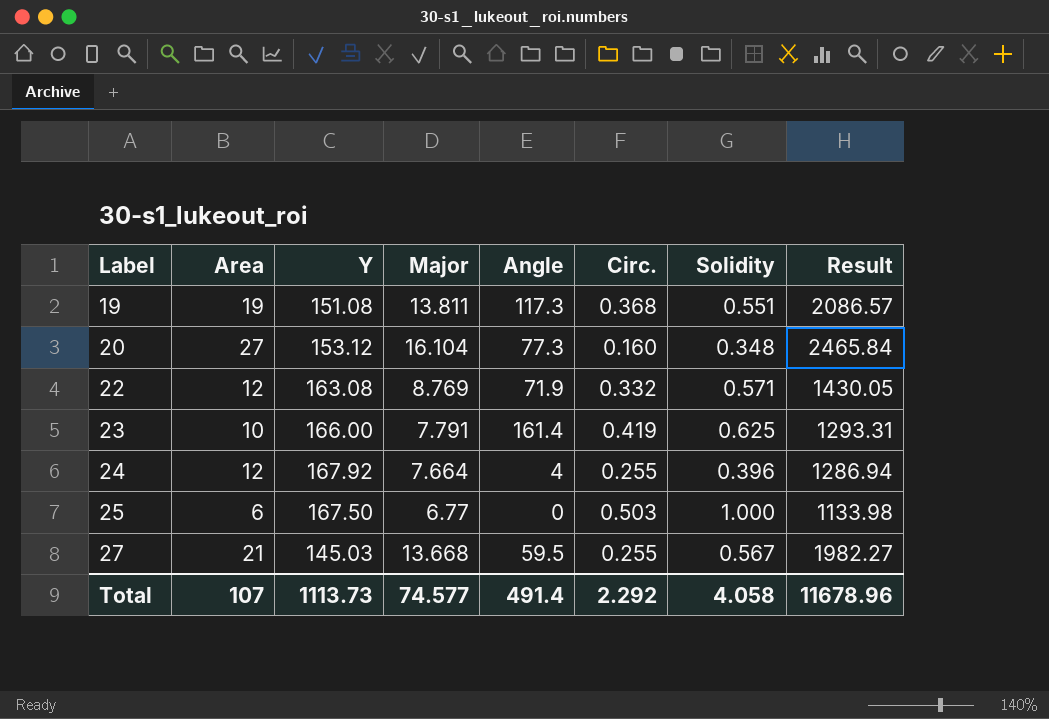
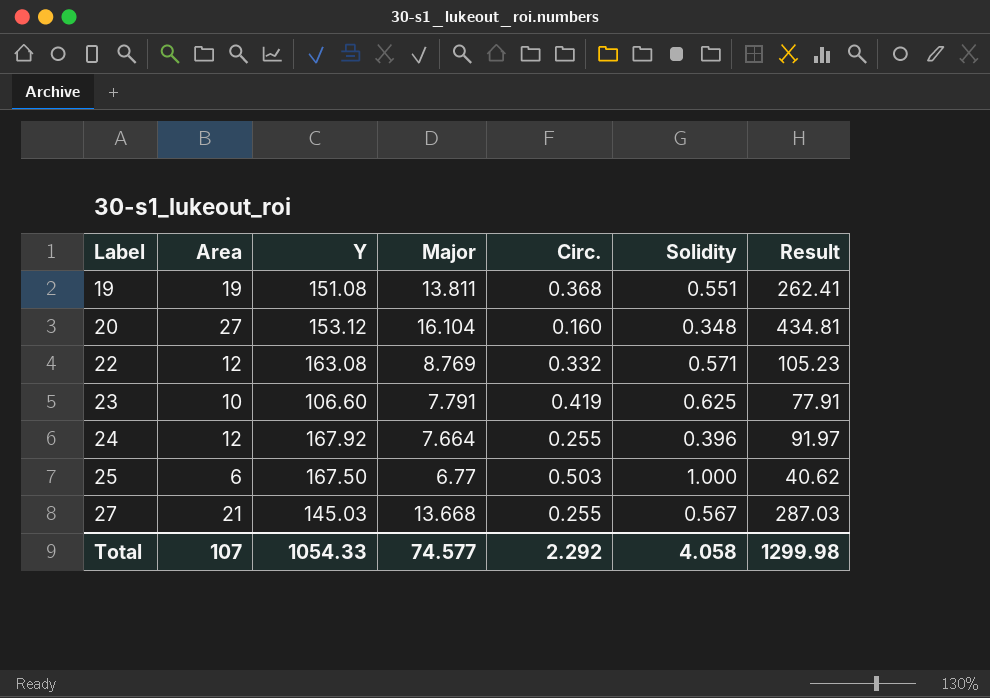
column Angle | position: 5 -> none
column Result | formula: [Y] * [Major] -> [Area] * [Major]
23 | Y: 166.00 -> 106.60
Total | Y: 1113.73 -> 1054.33
Total | Result: 11678.96 -> 1299.98

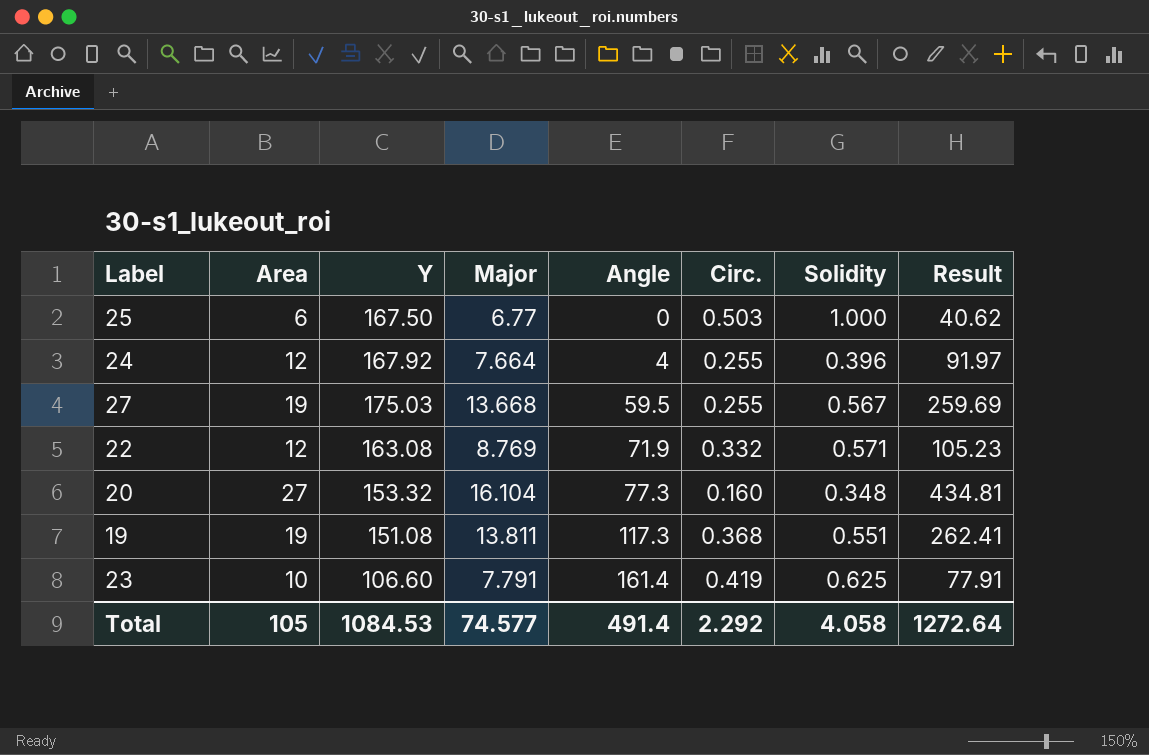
row order: Label ascending -> Angle ascending
column Angle | position: none -> 5
27 | Area: 21 -> 19
27 | Y: 145.03 -> 175.03
27 | Result: 287.03 -> 259.69
20 | Y: 153.12 -> 153.32
Total | Area: 107 -> 105
Total | Y: 1054.33 -> 1084.53
Total | Result: 1299.98 -> 1272.64

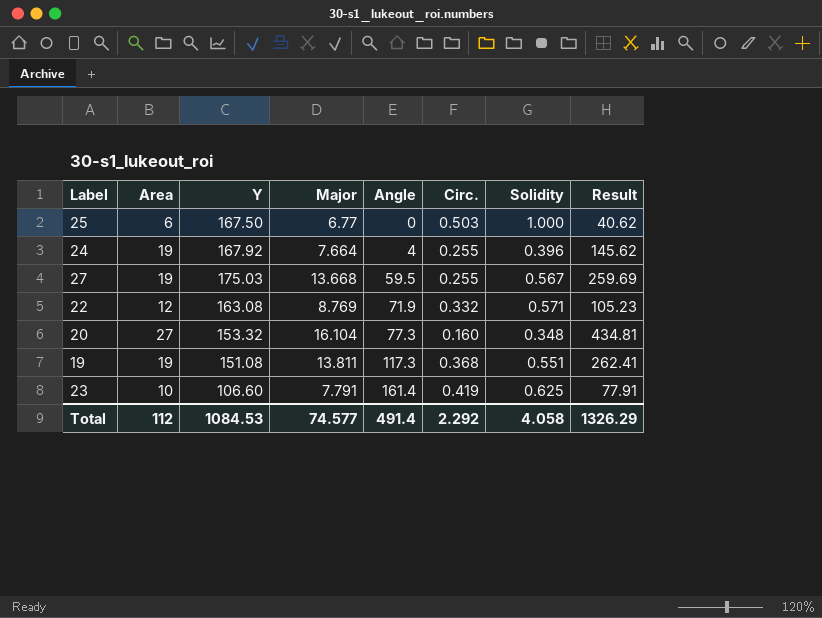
24 | Area: 12 -> 19
24 | Result: 91.97 -> 145.62
Total | Area: 105 -> 112
Total | Result: 1272.64 -> 1326.29

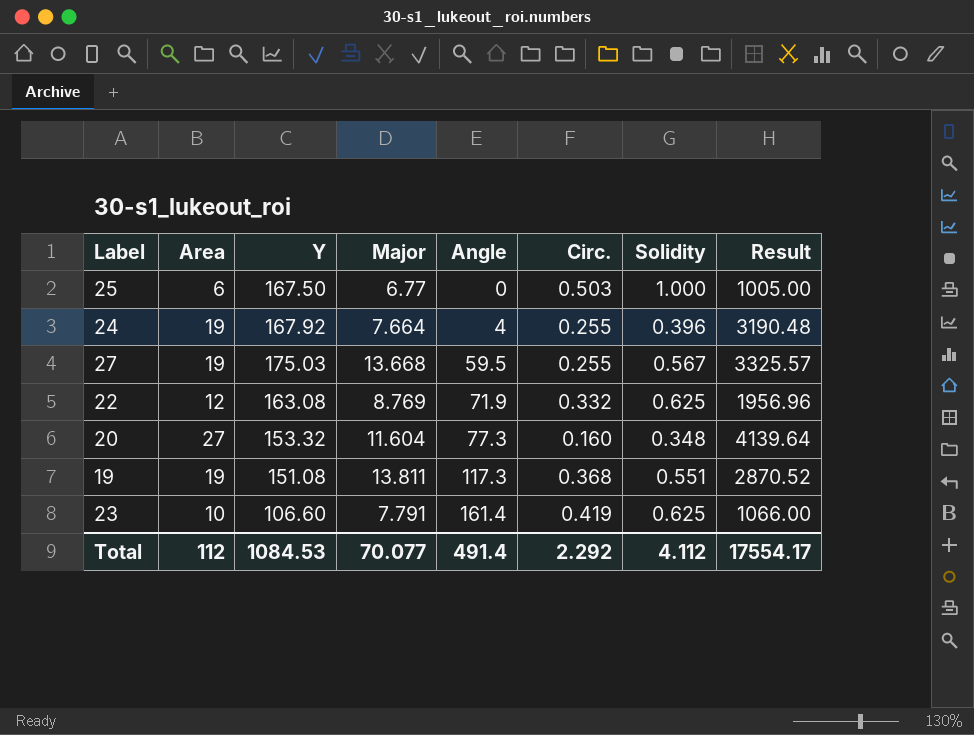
column Result | formula: [Area] * [Major] -> [Area] * [Y]
22 | Solidity: 0.571 -> 0.625
20 | Major: 16.104 -> 11.604
Total | Major: 74.577 -> 70.077
Total | Solidity: 4.058 -> 4.112
Total | Result: 1326.29 -> 17554.17

